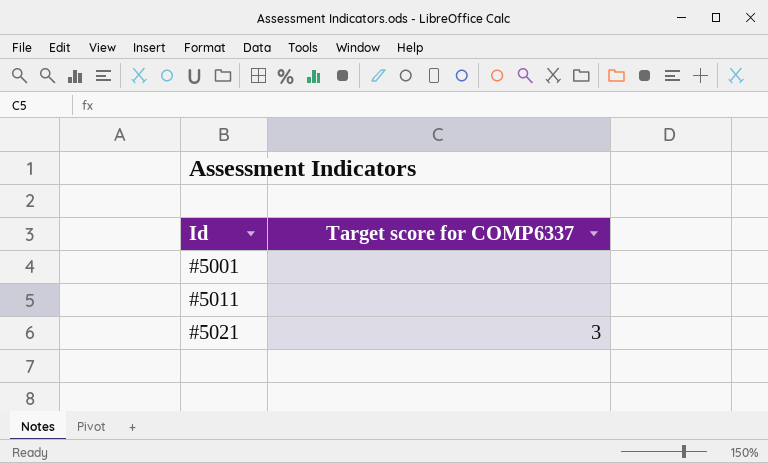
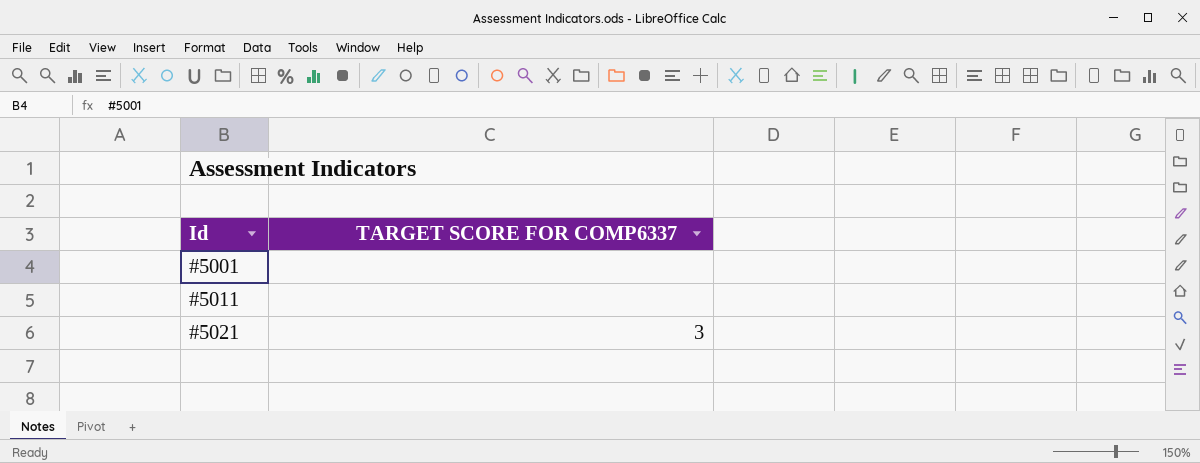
column name: Target score for COMP6337 -> TARGET SCORE FOR COMP6337

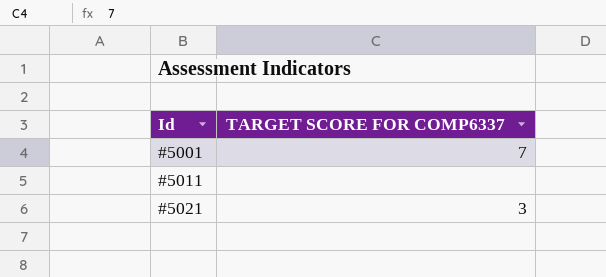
#5001 | TARGET SCORE FOR COMP6337: none -> 7

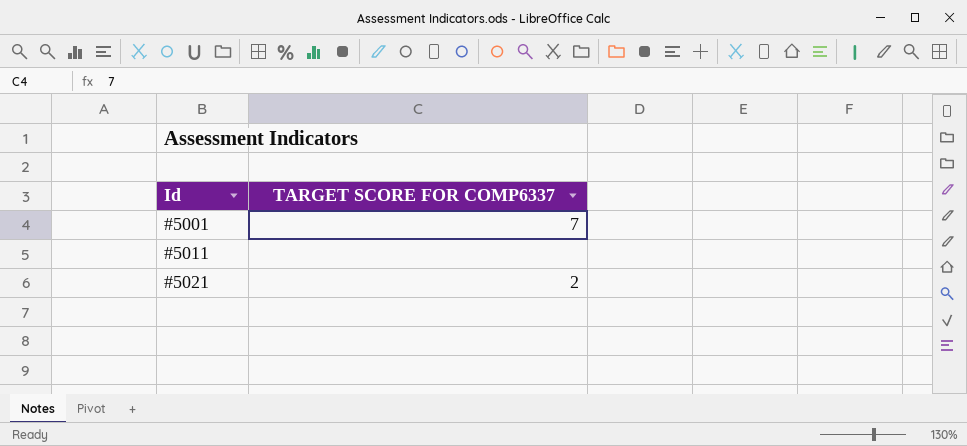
#5021 | TARGET SCORE FOR COMP6337: 3 -> 2

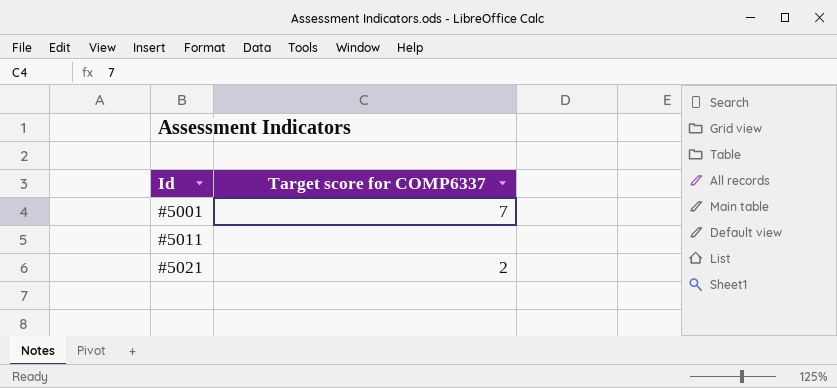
column name: TARGET SCORE FOR COMP6337 -> Target score for COMP6337

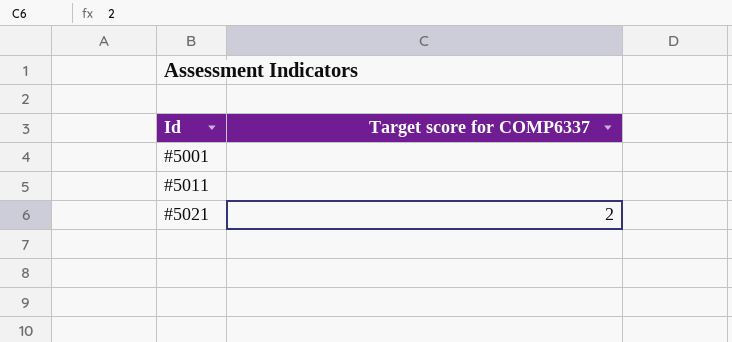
#5001 | Target score for COMP6337: 7 -> none

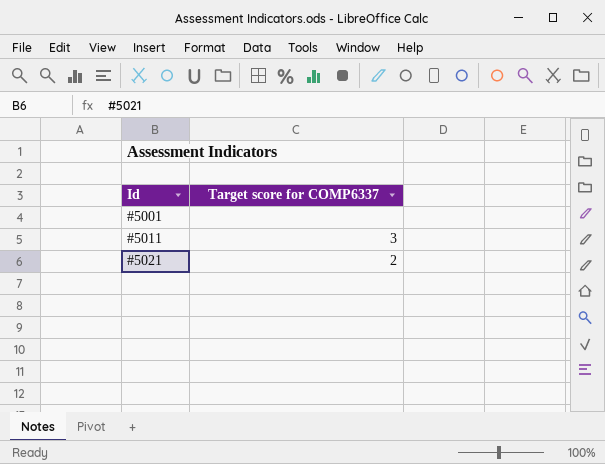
#5011 | Target score for COMP6337: none -> 3

